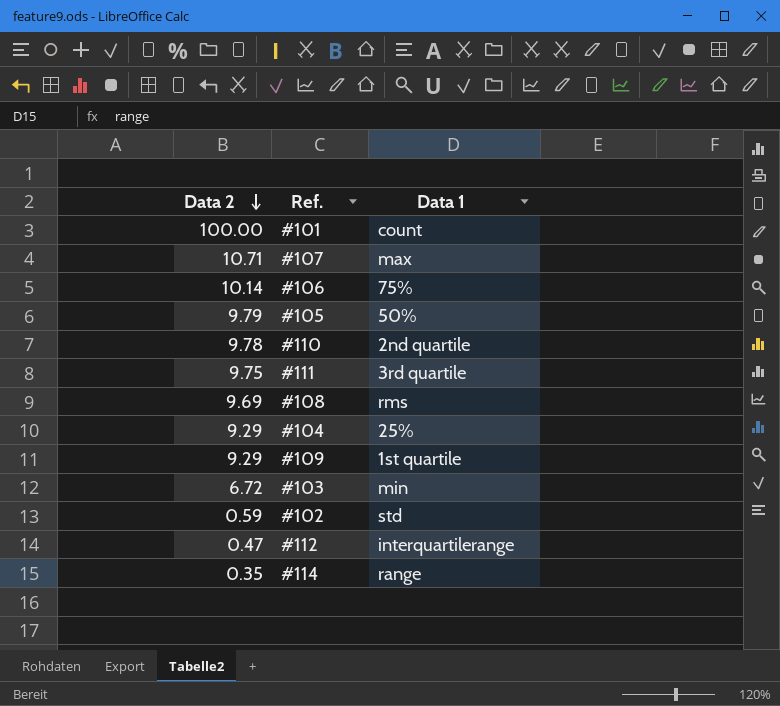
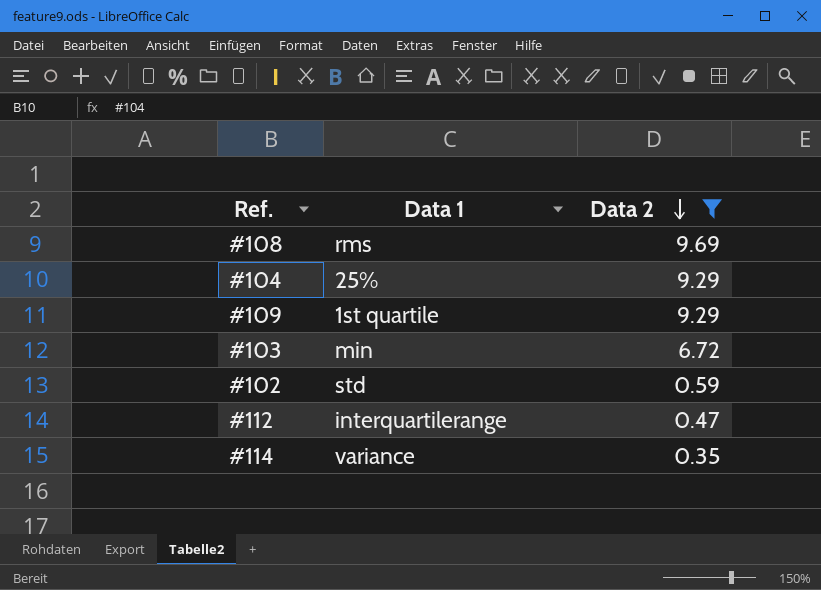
filter: none -> Data 2 <= 9.69
column Data 2 | position: 1 -> 3
#114 | Data 1: range -> variance

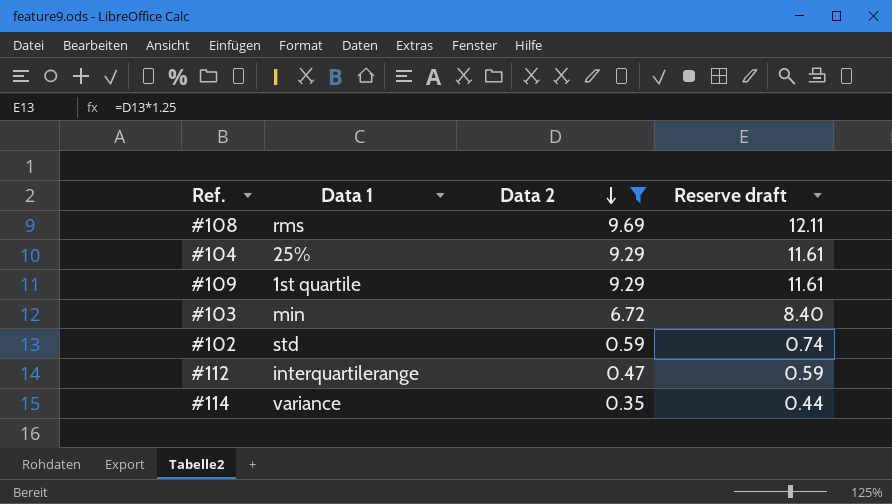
column Reserve draft | formula: none -> [Data 2] * 1.25

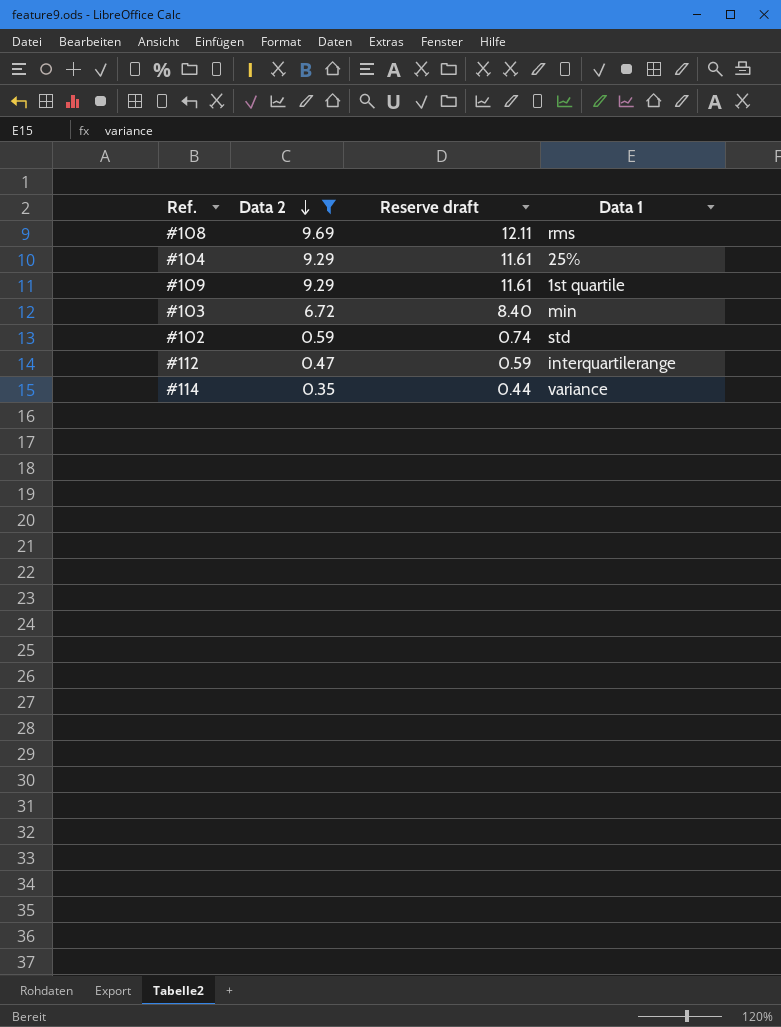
column Data 1 | position: 2 -> 4

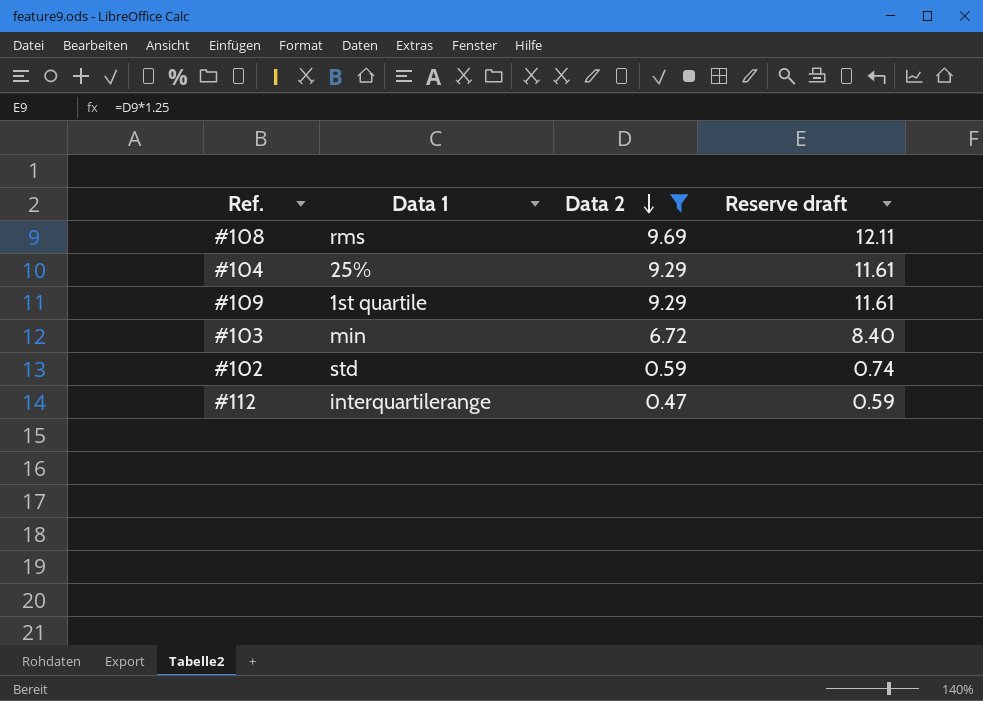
column Data 1 | position: 4 -> 2
row #114: 0.35 | 0.44 | variance -> none

